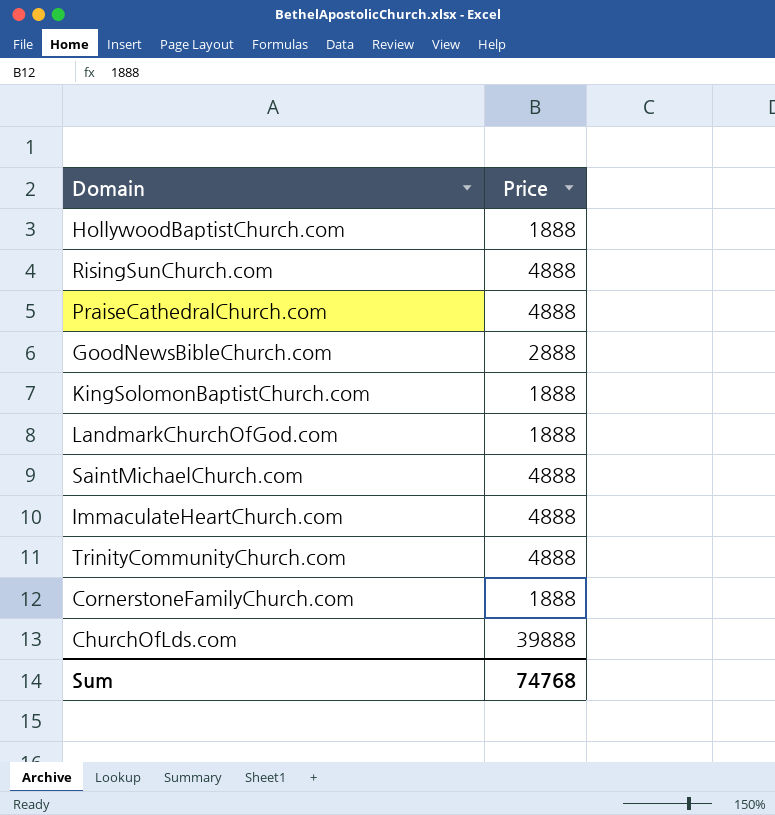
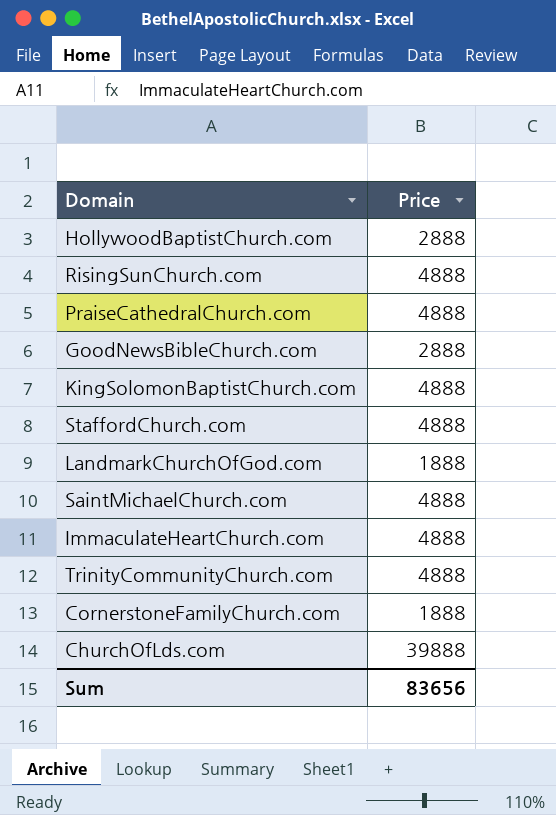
HollywoodBaptistChurch.com | Price: 1888 -> 2888
KingSolomonBaptistChurch.com | Price: 1888 -> 4888
row StaffordChurch.com: none -> 4888
Sum | Price: 74768 -> 83656

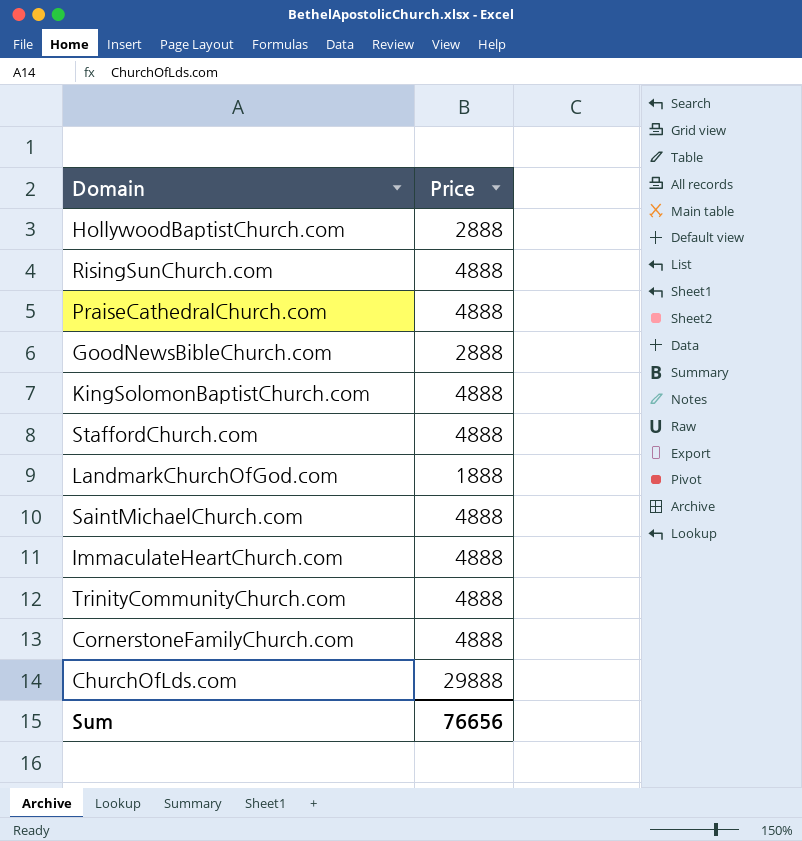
CornerstoneFamilyChurch.com | Price: 1888 -> 4888
ChurchOfLds.com | Price: 39888 -> 29888
Sum | Price: 83656 -> 76656

